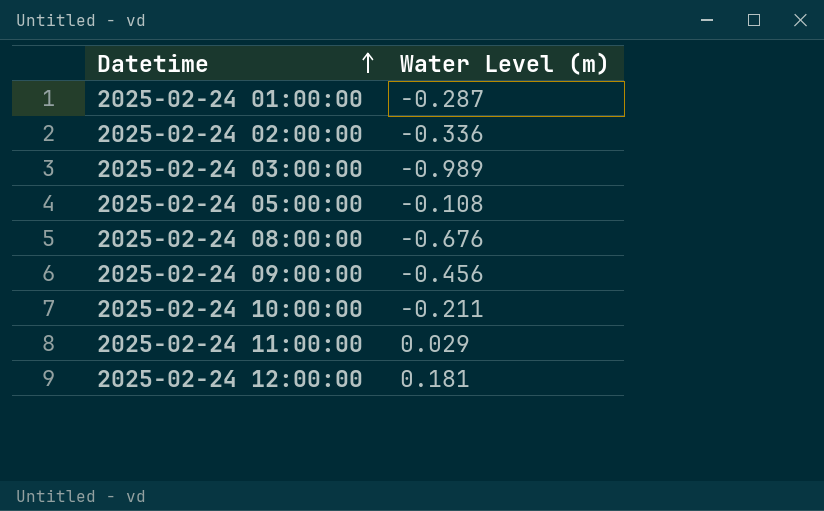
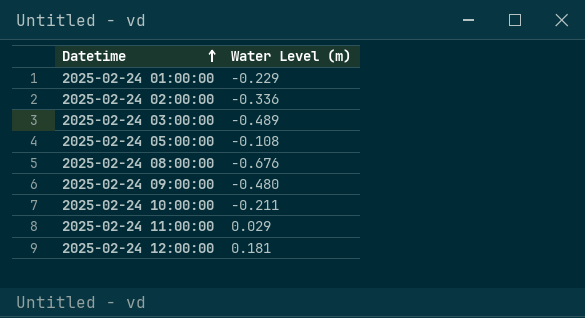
2025-02-24 01:00:00 | Water Level (m): -0.287 -> -0.229
2025-02-24 03:00:00 | Water Level (m): -0.989 -> -0.489
2025-02-24 09:00:00 | Water Level (m): -0.456 -> -0.480

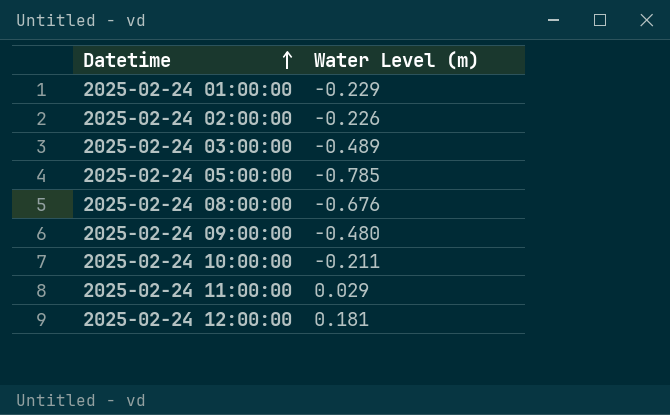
2025-02-24 02:00:00 | Water Level (m): -0.336 -> -0.226
2025-02-24 05:00:00 | Water Level (m): -0.108 -> -0.785

